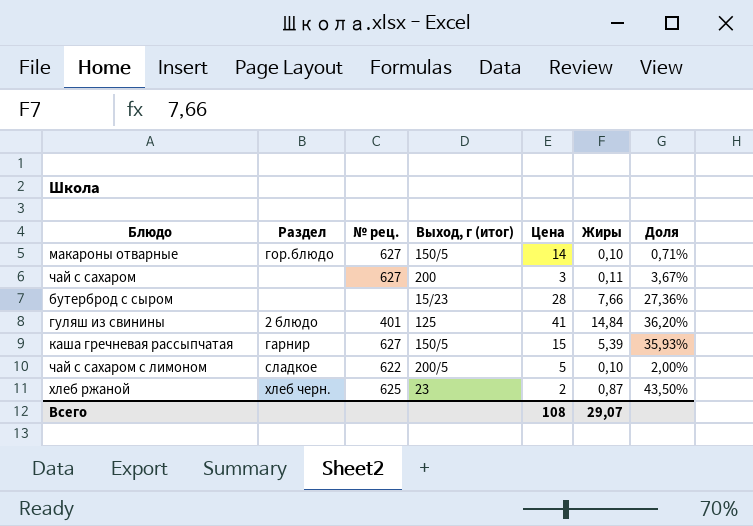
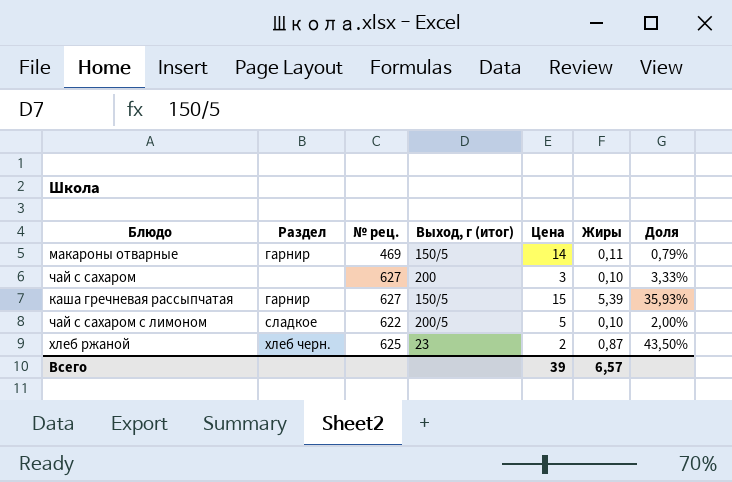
row бутерброд с сыром: none | none | 15/23 | 28 | 7,66 | 27,36% -> none
row гуляш из свинины: 2 блюдо | 401 | 125 | 41 | 14,84 | 36,20% -> none
макароны отварные | Раздел: гор.блюдо -> гарнир
макароны отварные | № рец.: 627 -> 469
макароны отварные | Жиры: 0,10 -> 0,11
макароны отварные | Доля: 0,71% -> 0,79%
чай с сахаром | Жиры: 0,11 -> 0,10
чай с сахаром | Доля: 3,67% -> 3,33%
Всего | Цена: 108 -> 39
Всего | Жиры: 29,07 -> 6,57

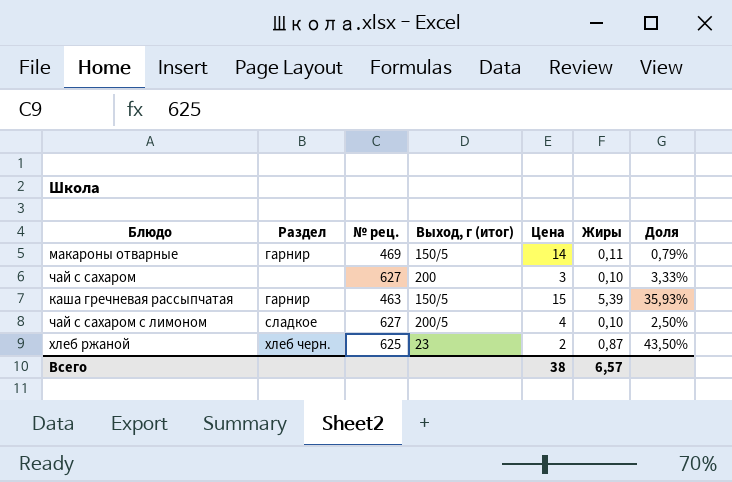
каша гречневая рассыпчатая | № рец.: 627 -> 463
чай с сахаром с лимоном | № рец.: 622 -> 627
чай с сахаром с лимоном | Цена: 5 -> 4
чай с сахаром с лимоном | Доля: 2,00% -> 2,50%
Всего | Цена: 39 -> 38

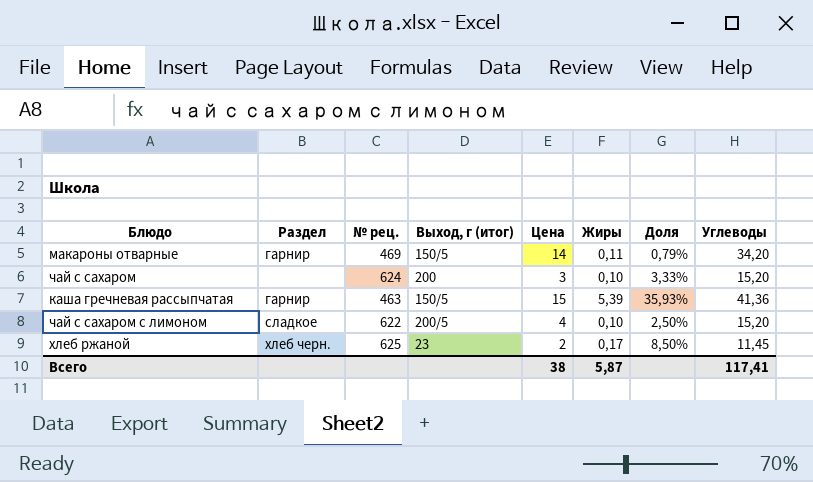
column Углеводы | position: none -> 8
чай с сахаром | № рец.: 627 -> 624
чай с сахаром с лимоном | № рец.: 627 -> 622
хлеб ржаной | Жиры: 0,87 -> 0,17
хлеб ржаной | Доля: 43,50% -> 8,50%
Всего | Жиры: 6,57 -> 5,87

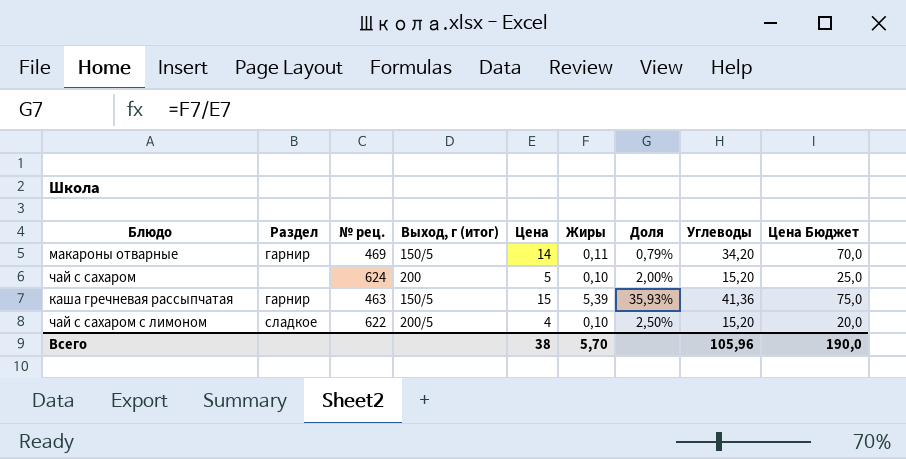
column Цена Бюджет | formula: none -> [Цена] * 5
row хлеб ржаной: хлеб черн. | 625 | 23 | 2 | 0,17 | 8,50% | 11,45 -> none
чай с сахаром | Цена: 3 -> 5
чай с сахаром | Доля: 3,33% -> 2,00%
Всего | Жиры: 5,87 -> 5,70
Всего | Углеводы: 117,41 -> 105,96

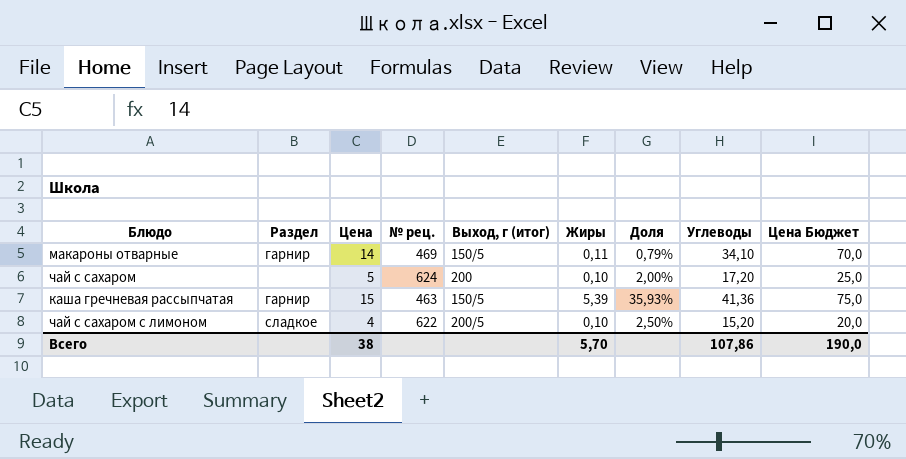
column Цена | position: 5 -> 3
макароны отварные | Углеводы: 34,20 -> 34,10
чай с сахаром | Углеводы: 15,20 -> 17,20
Всего | Углеводы: 105,96 -> 107,86

